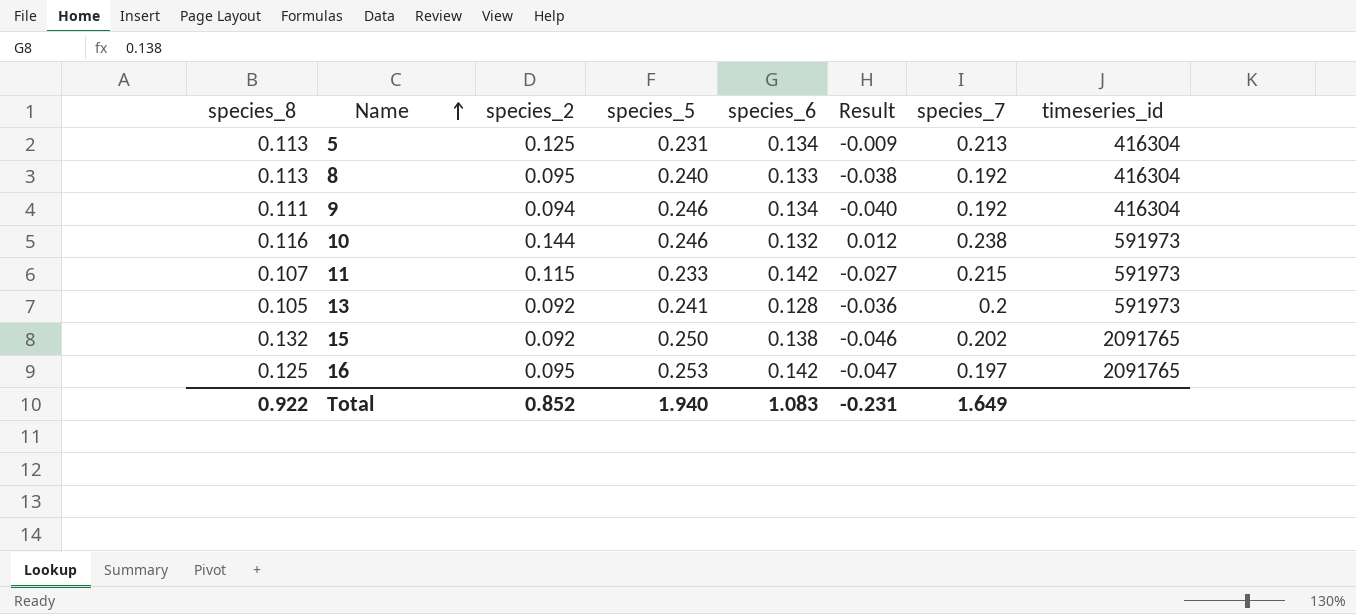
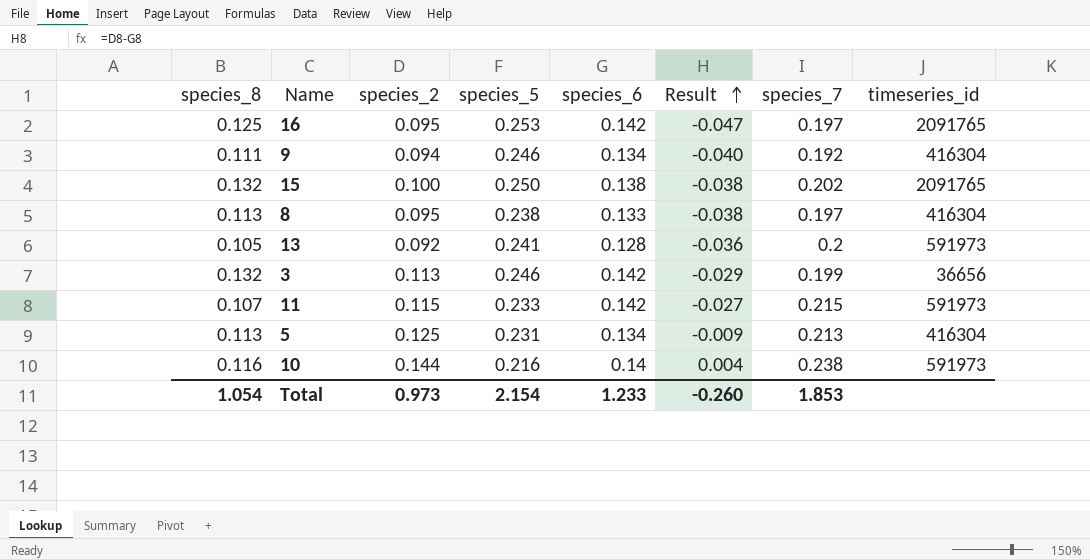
row order: Name ascending -> Result ascending
15 | species_2: 0.092 -> 0.100
15 | Result: -0.046 -> -0.038
8 | species_5: 0.240 -> 0.238
8 | species_7: 0.192 -> 0.197
row 3: none -> 0.132 | 0.113 | 0.246 | 0.142 | -0.029 | 0.199 | 36656
10 | species_5: 0.246 -> 0.216
10 | species_6: 0.132 -> 0.14
10 | Result: 0.012 -> 0.004
Total | species_8: 0.922 -> 1.054
Total | species_2: 0.852 -> 0.973
Total | species_5: 1.940 -> 2.154
Total | species_6: 1.083 -> 1.233
Total | Result: -0.231 -> -0.260
Total | species_7: 1.649 -> 1.853

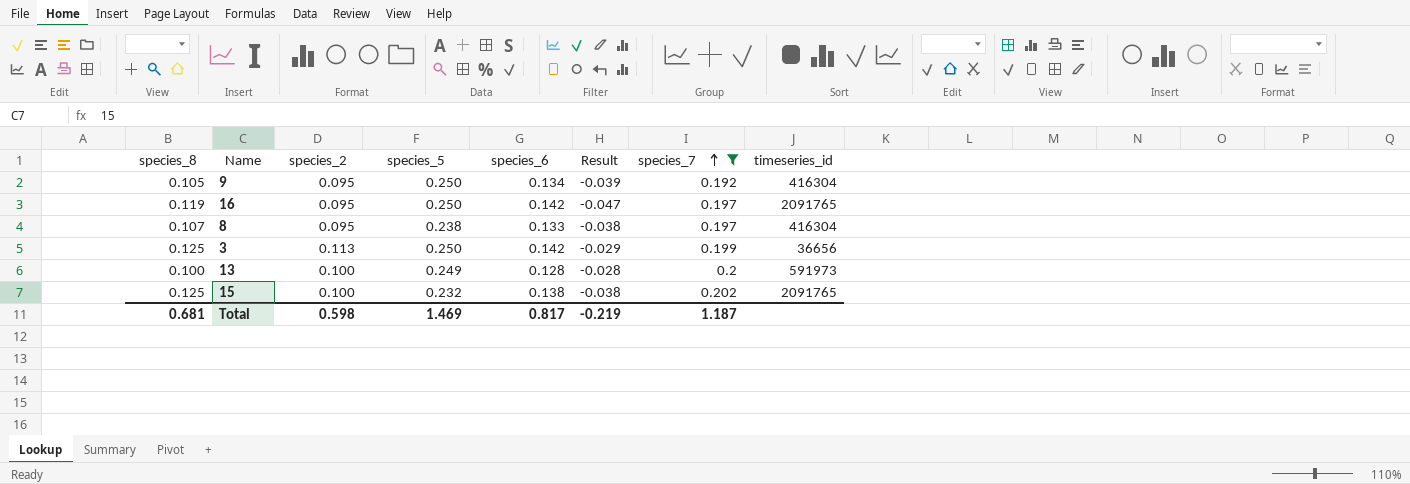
filter: none -> species_7 <= 0.202
row order: Result ascending -> species_7 ascending
9 | species_8: 0.111 -> 0.105
9 | species_2: 0.094 -> 0.095
9 | species_5: 0.246 -> 0.250
9 | Result: -0.040 -> -0.039
16 | species_8: 0.125 -> 0.119
16 | species_5: 0.253 -> 0.250
8 | species_8: 0.113 -> 0.107
3 | species_8: 0.132 -> 0.125
3 | species_5: 0.246 -> 0.250
13 | species_8: 0.105 -> 0.100
13 | species_2: 0.092 -> 0.100
13 | species_5: 0.241 -> 0.249
13 | Result: -0.036 -> -0.028
15 | species_8: 0.132 -> 0.125
15 | species_5: 0.250 -> 0.232
Total | species_8: 1.054 -> 0.681
Total | species_2: 0.973 -> 0.598
Total | species_5: 2.154 -> 1.469
Total | species_6: 1.233 -> 0.817
Total | Result: -0.260 -> -0.219
Total | species_7: 1.853 -> 1.187

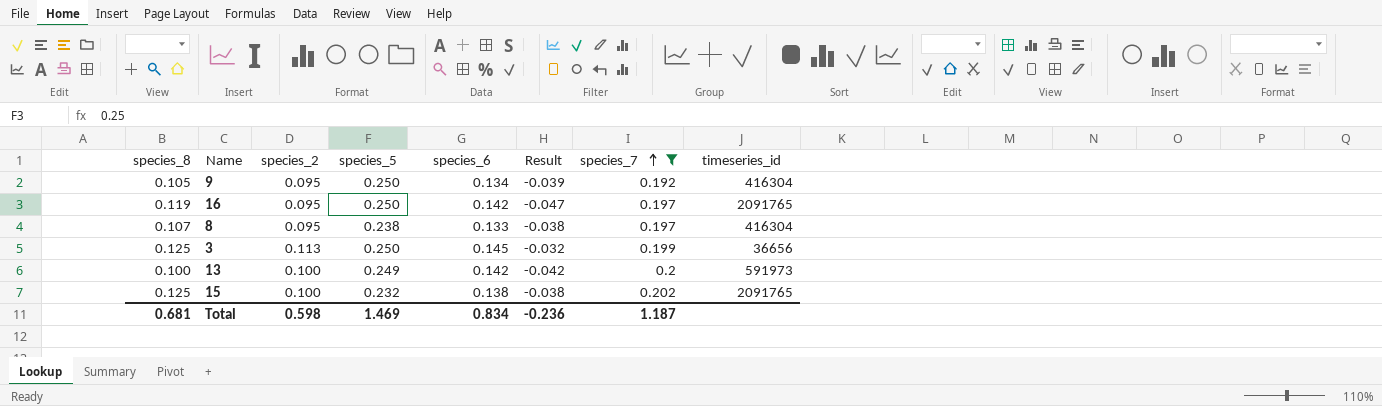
3 | species_6: 0.142 -> 0.145
3 | Result: -0.029 -> -0.032
13 | species_6: 0.128 -> 0.142
13 | Result: -0.028 -> -0.042
Total | species_6: 0.817 -> 0.834
Total | Result: -0.219 -> -0.236

